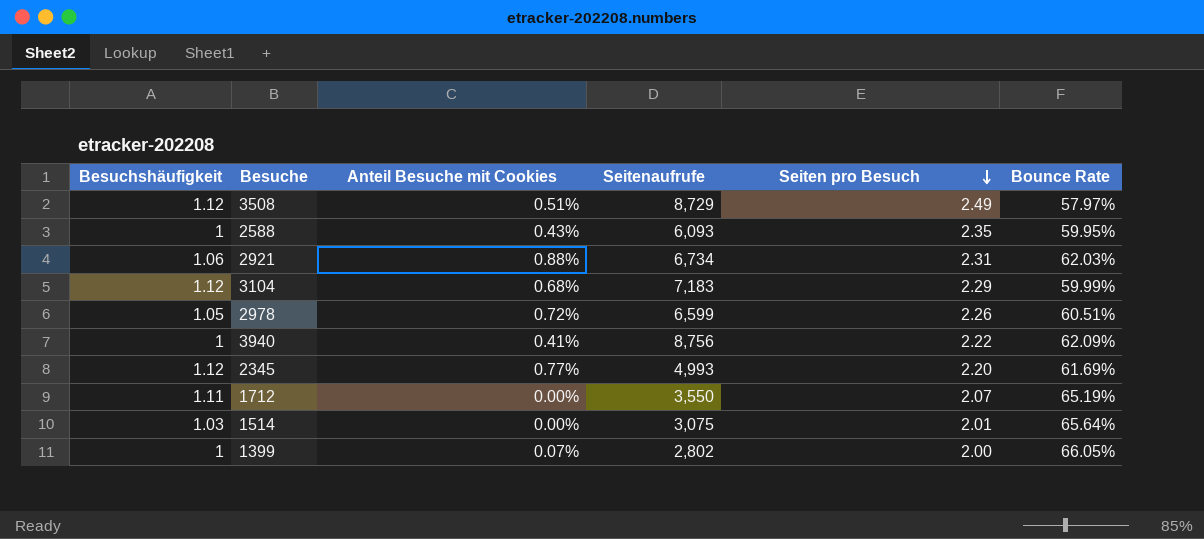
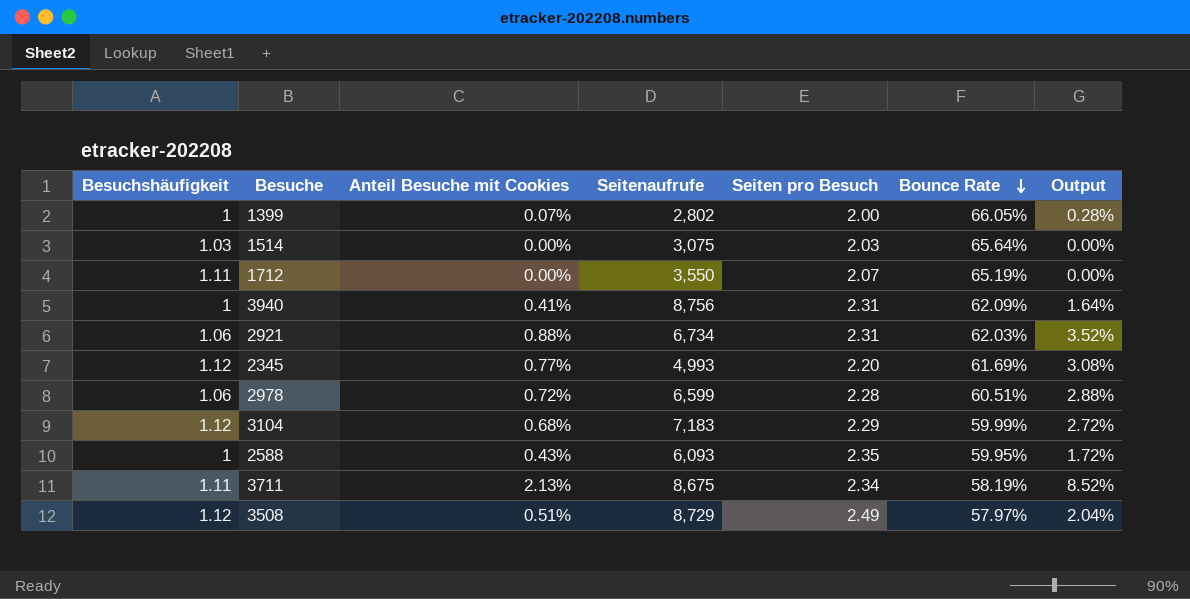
row order: Seiten pro Besuch descending -> Bounce Rate descending
column Output | formula: none -> [Anteil Besuche mit Cookies] * 4
1514 | Seiten pro Besuch: 2.01 -> 2.03
3940 | Seiten pro Besuch: 2.22 -> 2.31
2978 | Besuchshäufigkeit: 1.05 -> 1.06
2978 | Seiten pro Besuch: 2.26 -> 2.28
row 3711: none -> 1.11 | 2.13% | 8,675 | 2.34 | 58.19% | 8.52%

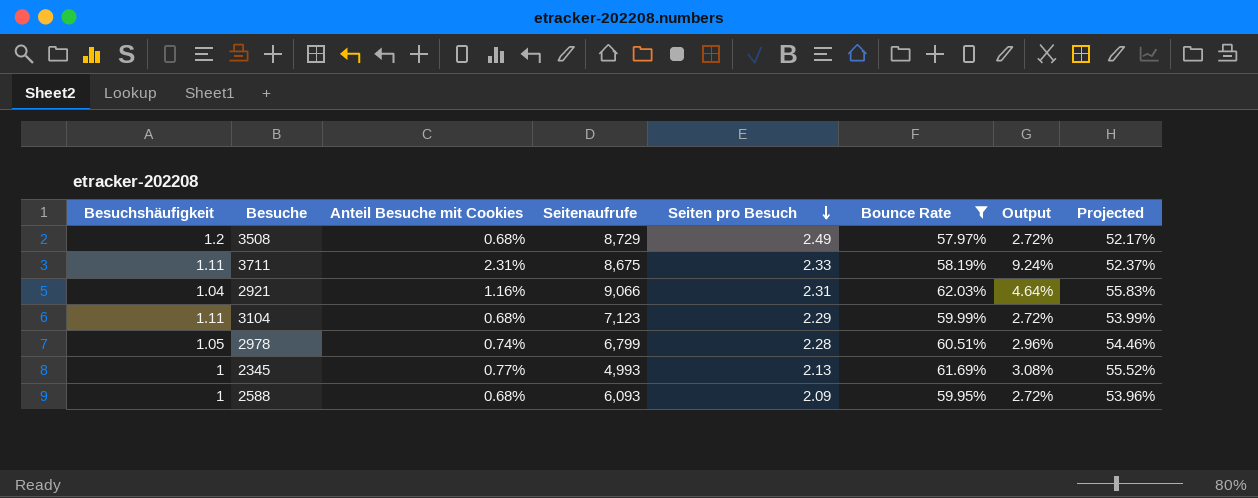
filter: none -> Bounce Rate <= 62.03%
row order: Bounce Rate descending -> Seiten pro Besuch descending
column Projected | formula: none -> [Bounce Rate] * 0.9
3508 | Besuchshäufigkeit: 1.12 -> 1.2
3508 | Anteil Besuche mit Cookies: 0.51% -> 0.68%
3508 | Output: 2.04% -> 2.72%
3711 | Anteil Besuche mit Cookies: 2.13% -> 2.31%
3711 | Seiten pro Besuch: 2.34 -> 2.33
3711 | Output: 8.52% -> 9.24%
2921 | Besuchshäufigkeit: 1.06 -> 1.04
2921 | Anteil Besuche mit Cookies: 0.88% -> 1.16%
2921 | Seitenaufrufe: 6,734 -> 9,066
2921 | Output: 3.52% -> 4.64%
3104 | Besuchshäufigkeit: 1.12 -> 1.11
3104 | Seitenaufrufe: 7,183 -> 7,123
2978 | Besuchshäufigkeit: 1.06 -> 1.05
2978 | Anteil Besuche mit Cookies: 0.72% -> 0.74%
2978 | Seitenaufrufe: 6,599 -> 6,799
2978 | Output: 2.88% -> 2.96%
2345 | Besuchshäufigkeit: 1.12 -> 1
2345 | Seiten pro Besuch: 2.20 -> 2.13
2588 | Anteil Besuche mit Cookies: 0.43% -> 0.68%
2588 | Seiten pro Besuch: 2.35 -> 2.09
2588 | Output: 1.72% -> 2.72%

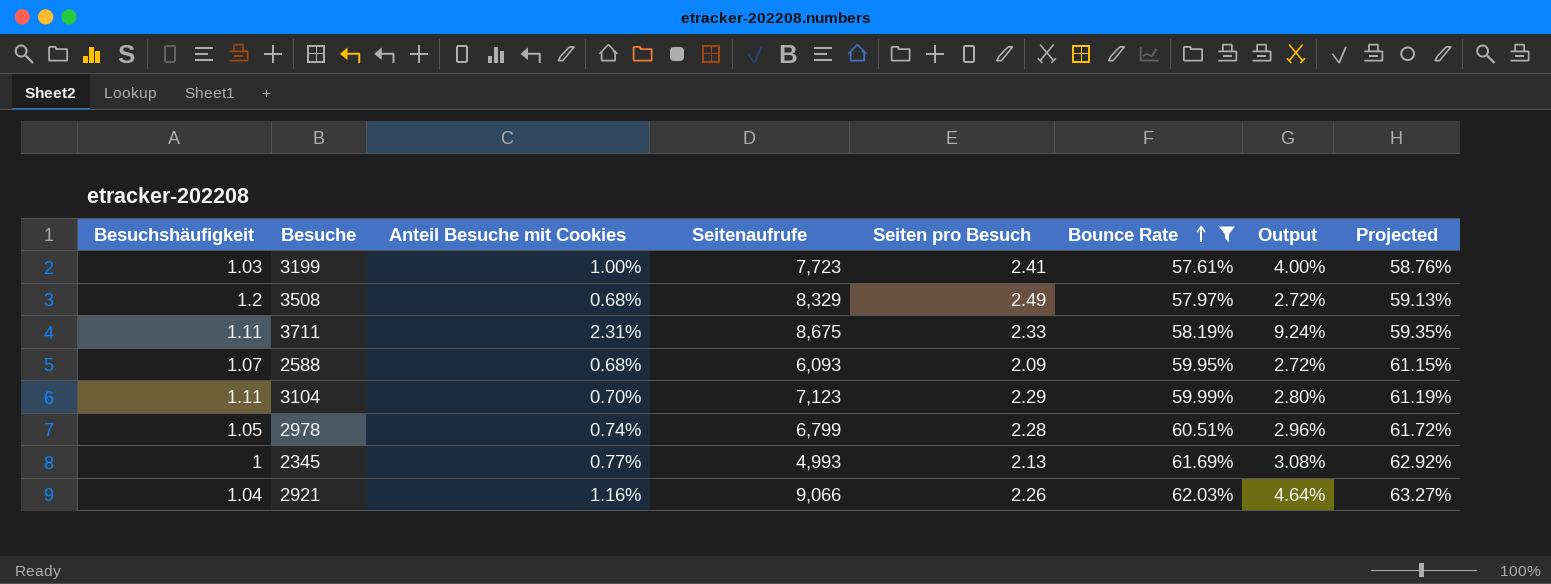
row order: Seiten pro Besuch descending -> Bounce Rate ascending
column Projected | formula: [Bounce Rate] * 0.9 -> [Bounce Rate] * 1.02
row 3199: none -> 1.03 | 1.00% | 7,723 | 2.41 | 57.61% | 4.00% | 58.76%
3508 | Seitenaufrufe: 8,729 -> 8,329
2588 | Besuchshäufigkeit: 1 -> 1.07
3104 | Anteil Besuche mit Cookies: 0.68% -> 0.70%
3104 | Output: 2.72% -> 2.80%
2921 | Seiten pro Besuch: 2.31 -> 2.26

